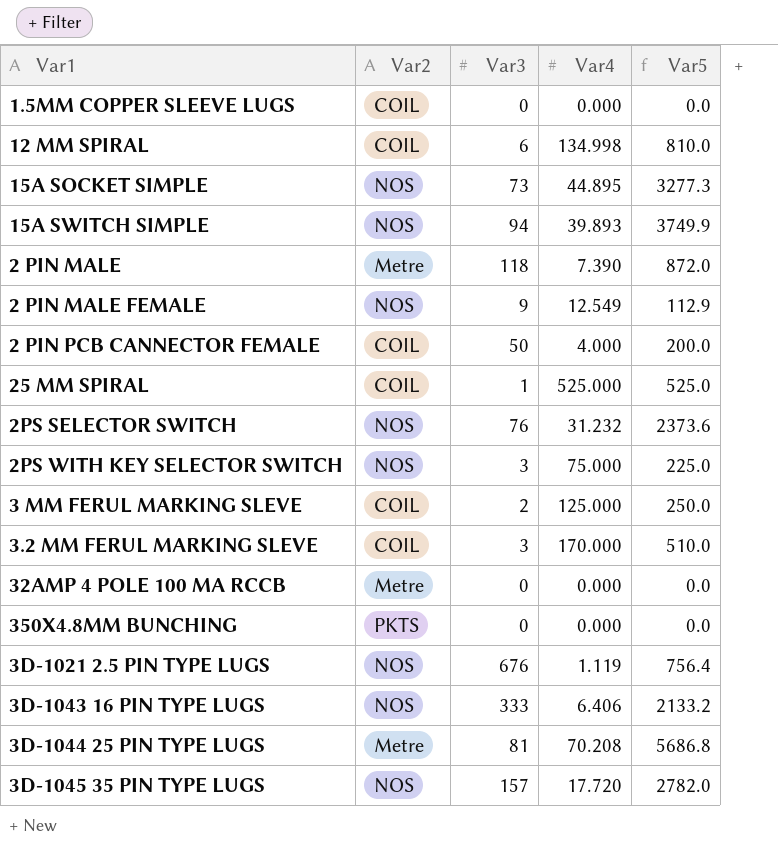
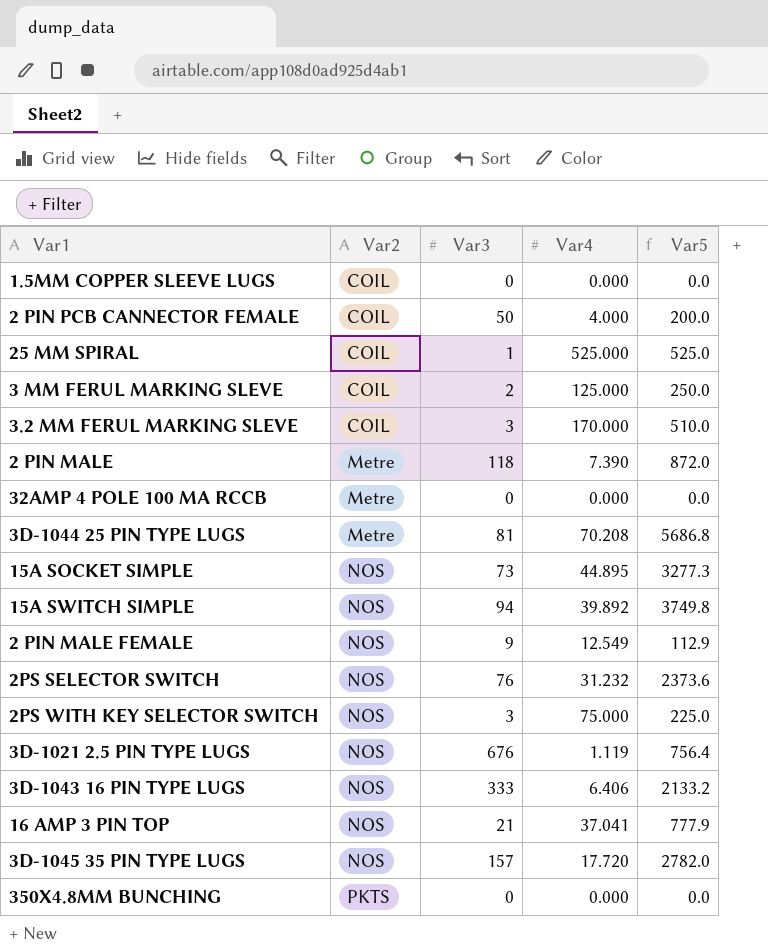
row order: none -> Var2 ascending
row 12 MM SPIRAL: COIL | 6 | 134.998 | 810.0 -> none
15A SWITCH SIMPLE | Var4: 39.893 -> 39.892
15A SWITCH SIMPLE | Var5: 3749.9 -> 3749.8
row 16 AMP 3 PIN TOP: none -> NOS | 21 | 37.041 | 777.9

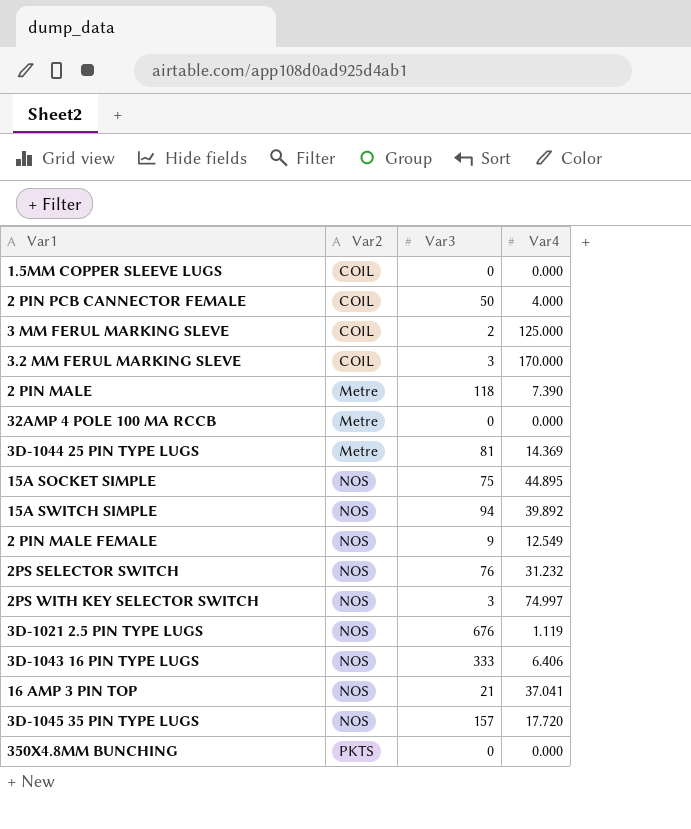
column Var5 | formula: [Var3] * [Var4] -> none
row 25 MM SPIRAL: COIL | 1 | 525.000 | 525.0 -> none
3D-1044 25 PIN TYPE LUGS | Var4: 70.208 -> 14.369
15A SOCKET SIMPLE | Var3: 73 -> 75
2PS WITH KEY SELECTOR SWITCH | Var4: 75.000 -> 74.997

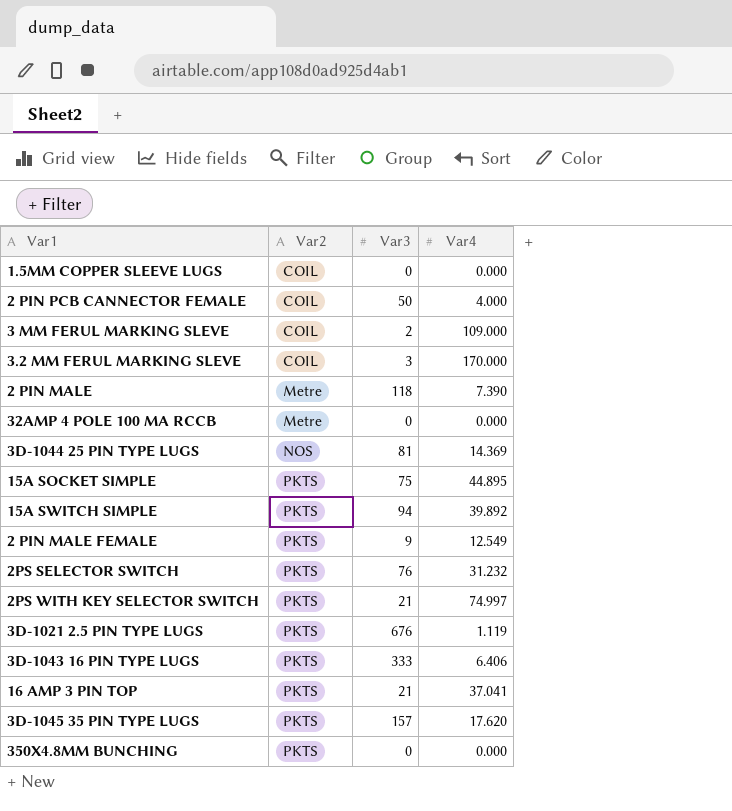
3 MM FERUL MARKING SLEVE | Var4: 125.000 -> 109.000
3D-1044 25 PIN TYPE LUGS | Var2: Metre -> NOS
15A SOCKET SIMPLE | Var2: NOS -> PKTS
15A SWITCH SIMPLE | Var2: NOS -> PKTS
2 PIN MALE FEMALE | Var2: NOS -> PKTS
2PS SELECTOR SWITCH | Var2: NOS -> PKTS
2PS WITH KEY SELECTOR SWITCH | Var2: NOS -> PKTS
2PS WITH KEY SELECTOR SWITCH | Var3: 3 -> 21
3D-1021 2.5 PIN TYPE LUGS | Var2: NOS -> PKTS
3D-1043 16 PIN TYPE LUGS | Var2: NOS -> PKTS
16 AMP 3 PIN TOP | Var2: NOS -> PKTS
3D-1045 35 PIN TYPE LUGS | Var2: NOS -> PKTS
3D-1045 35 PIN TYPE LUGS | Var4: 17.720 -> 17.620

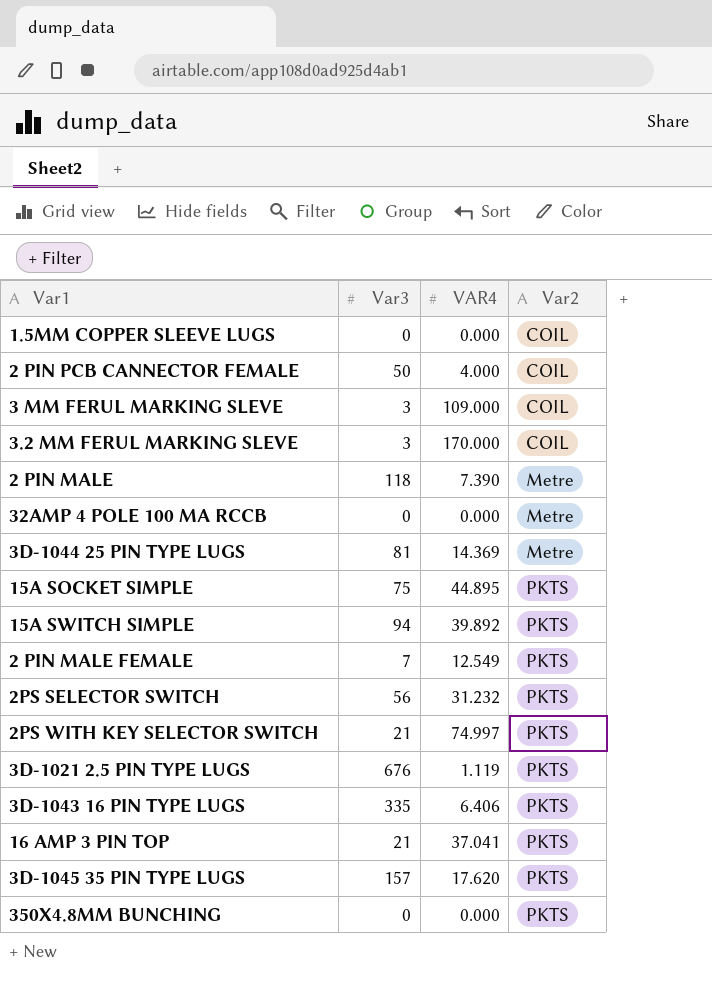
column name: Var4 -> VAR4
column Var2 | position: 2 -> 4
3 MM FERUL MARKING SLEVE | Var3: 2 -> 3
3D-1044 25 PIN TYPE LUGS | Var2: NOS -> Metre
2 PIN MALE FEMALE | Var3: 9 -> 7
2PS SELECTOR SWITCH | Var3: 76 -> 56
3D-1043 16 PIN TYPE LUGS | Var3: 333 -> 335

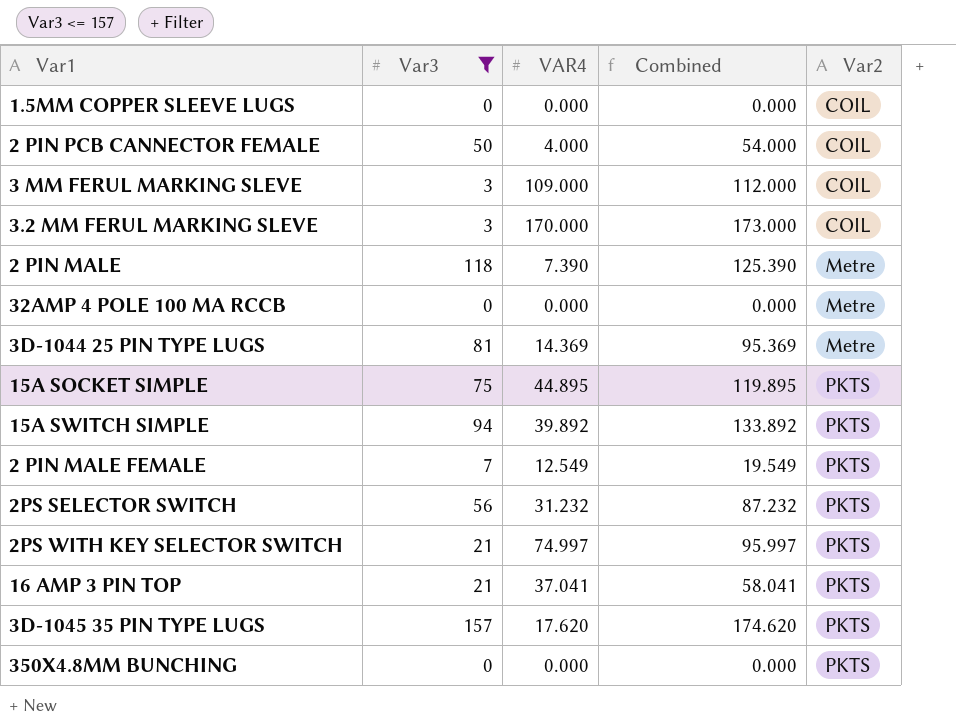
filter: none -> Var3 <= 157
column Combined | formula: none -> [Var3] + [VAR4]

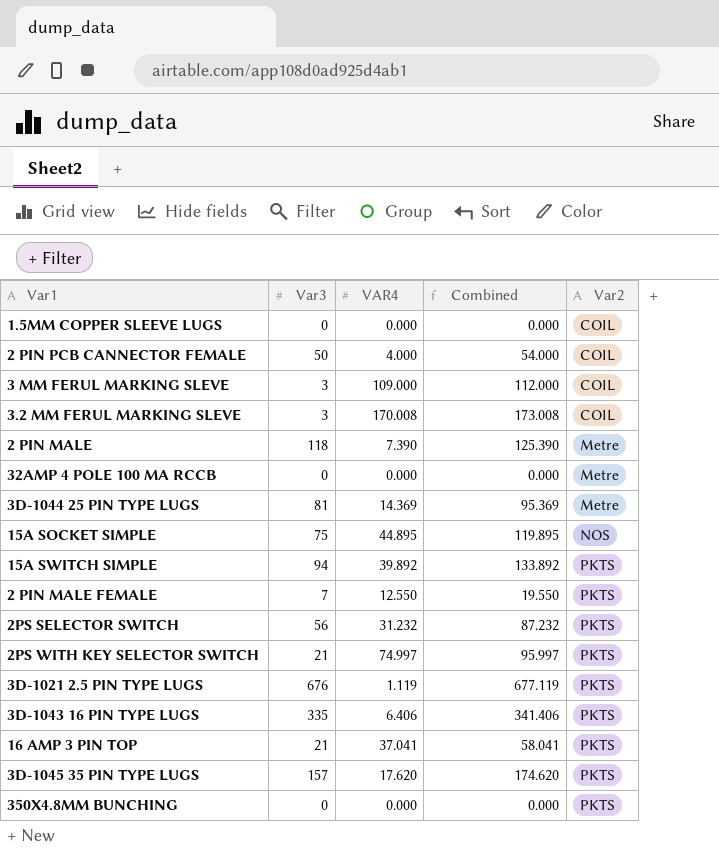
filter: Var3 <= 157 -> none
3.2 MM FERUL MARKING SLEVE | VAR4: 170.000 -> 170.008
3.2 MM FERUL MARKING SLEVE | Combined: 173.000 -> 173.008
15A SOCKET SIMPLE | Var2: PKTS -> NOS
2 PIN MALE FEMALE | VAR4: 12.549 -> 12.550
2 PIN MALE FEMALE | Combined: 19.549 -> 19.550

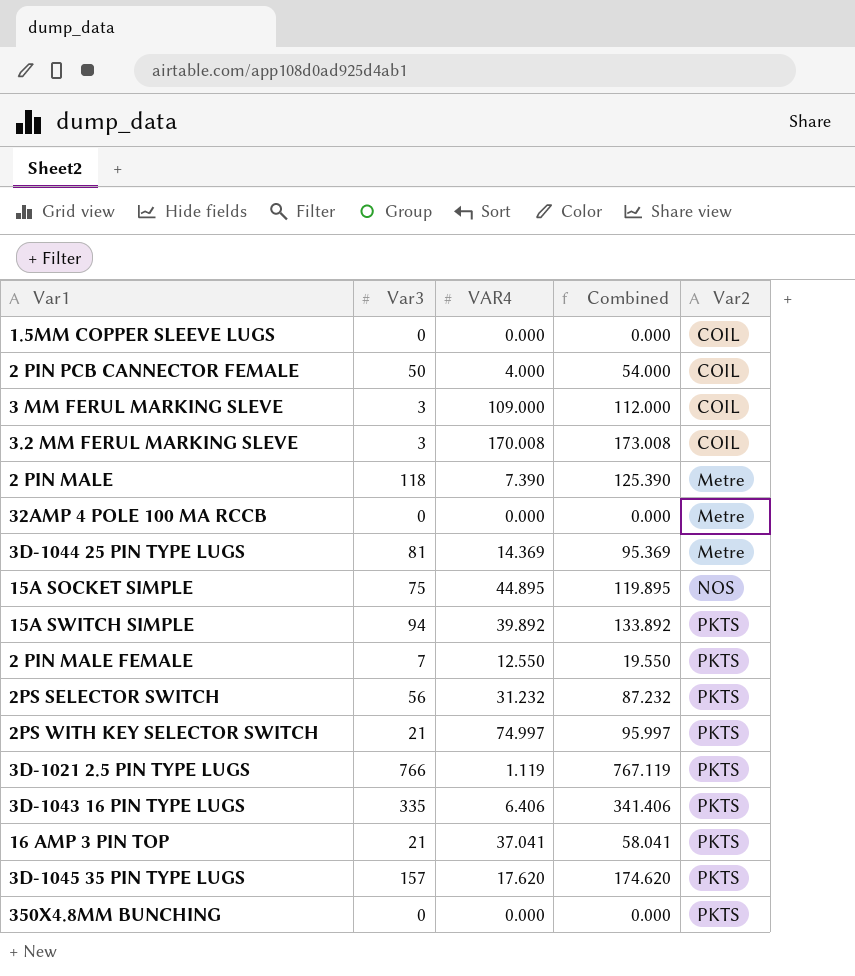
3D-1021 2.5 PIN TYPE LUGS | Var3: 676 -> 766
3D-1021 2.5 PIN TYPE LUGS | Combined: 677.119 -> 767.119

